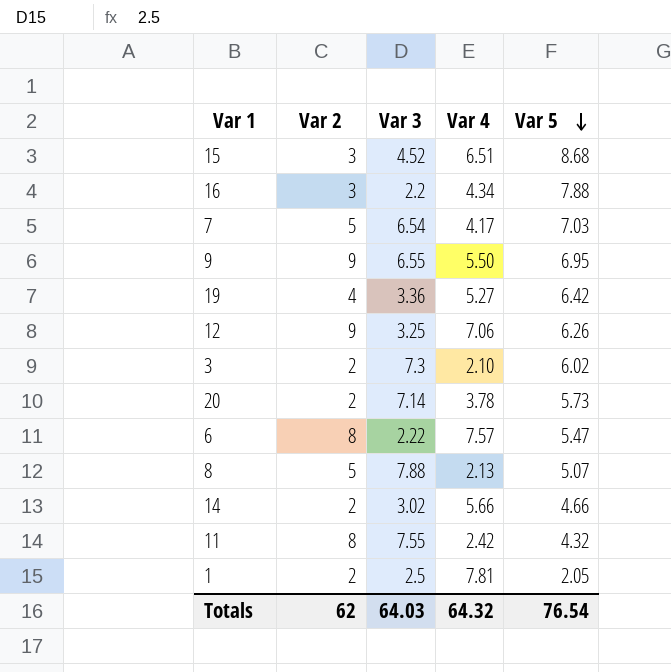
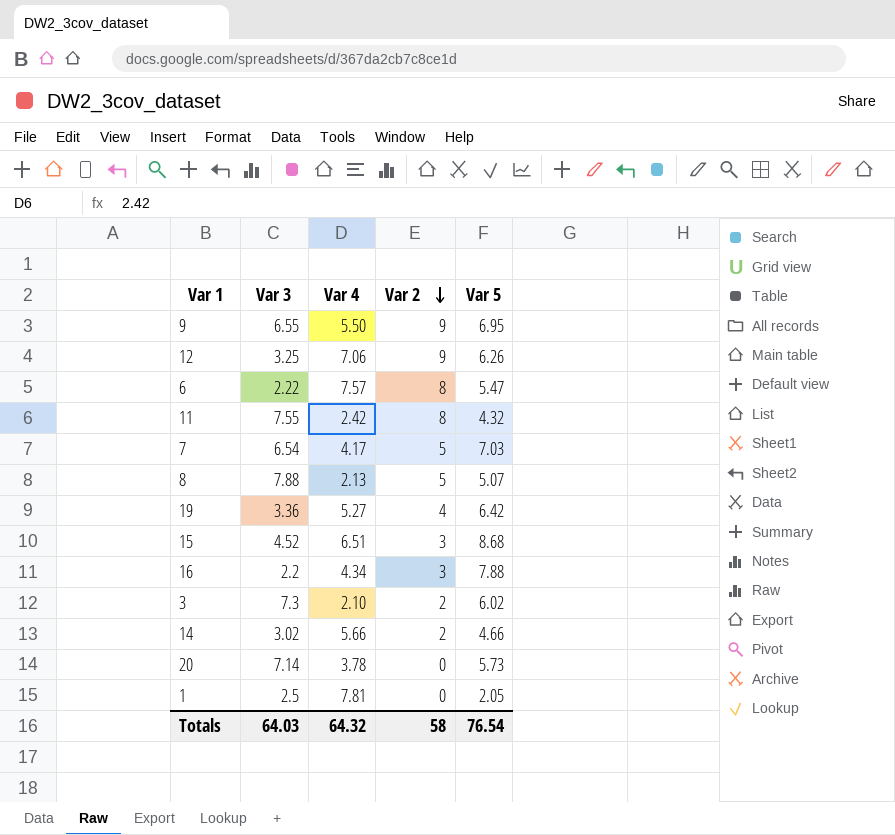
row order: Var 5 descending -> Var 2 descending
column Var 2 | position: 2 -> 4
20 | Var 2: 2 -> 0
1 | Var 2: 2 -> 0
Totals | Var 2: 62 -> 58

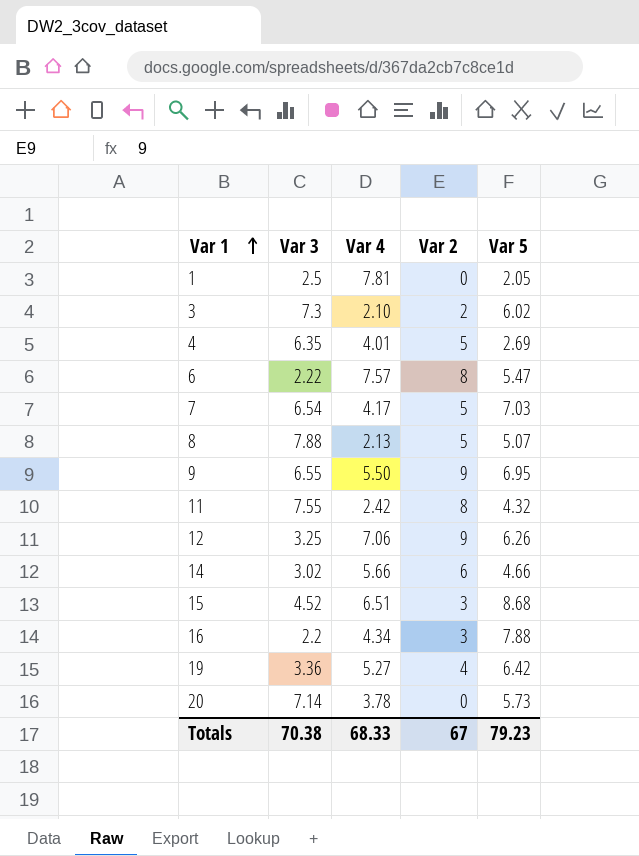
row order: Var 2 descending -> Var 1 ascending
row 4: none -> 6.35 | 4.01 | 5 | 2.69
14 | Var 2: 2 -> 6
Totals | Var 3: 64.03 -> 70.38
Totals | Var 4: 64.32 -> 68.33
Totals | Var 2: 58 -> 67
Totals | Var 5: 76.54 -> 79.23

